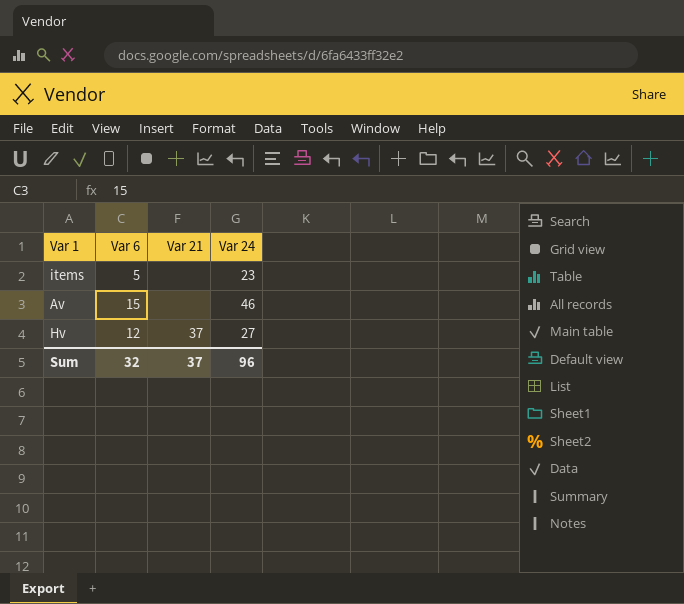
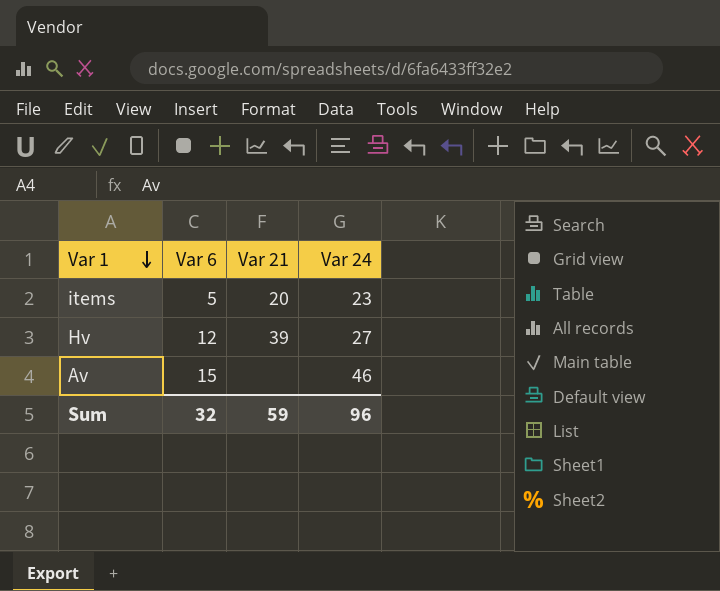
row order: none -> Var 1 descending
items | Var 21: none -> 20
Hv | Var 21: 37 -> 39
Sum | Var 21: 37 -> 59

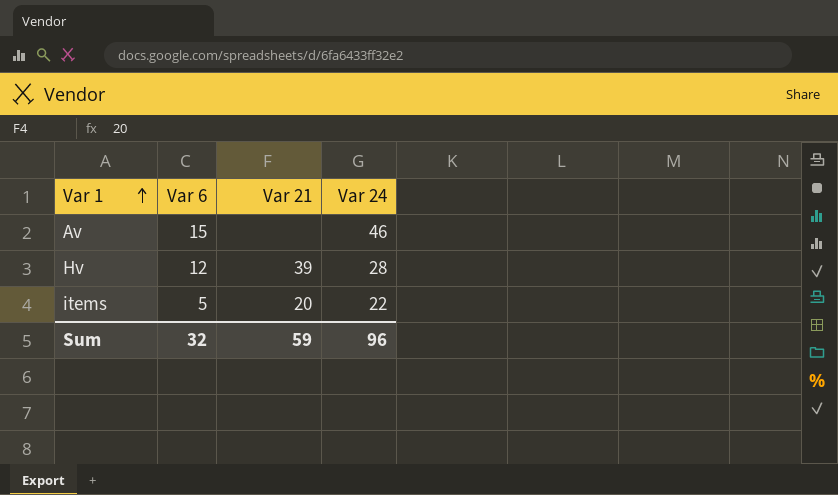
row order: Var 1 descending -> Var 1 ascending
Hv | Var 24: 27 -> 28
items | Var 24: 23 -> 22

